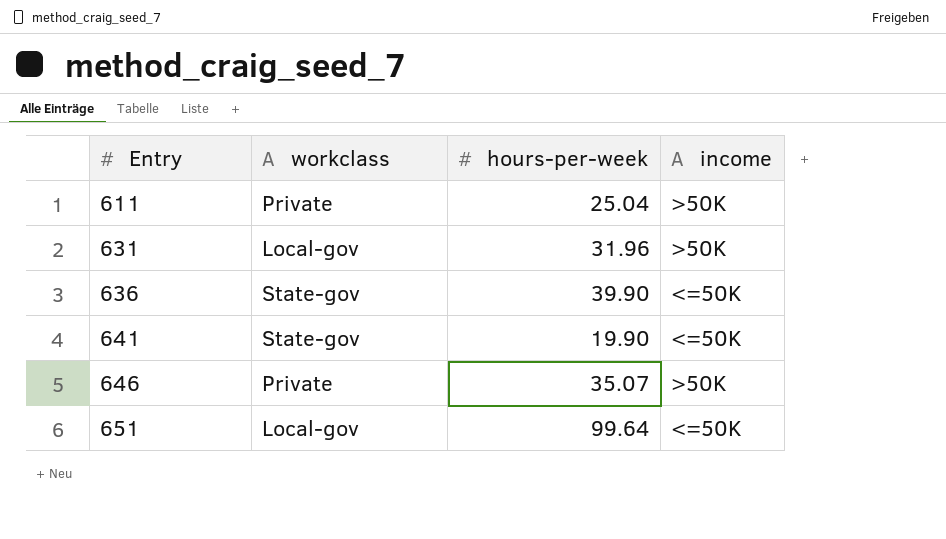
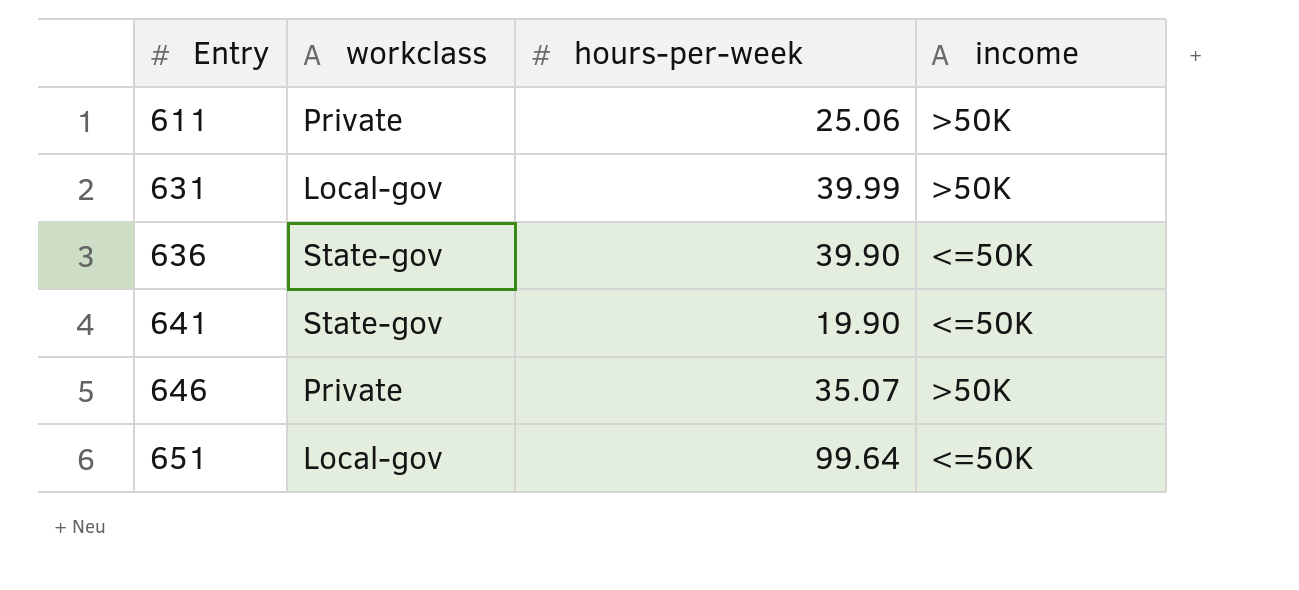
611 | hours-per-week: 25.04 -> 25.06
631 | hours-per-week: 31.96 -> 39.99

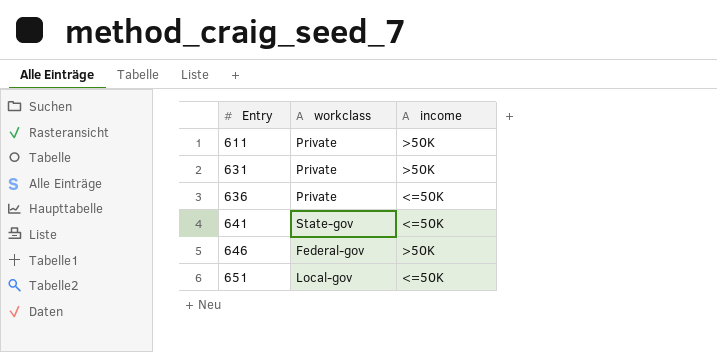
column hours-per-week | position: 3 -> none
631 | workclass: Local-gov -> Private
636 | workclass: State-gov -> Private
646 | workclass: Private -> Federal-gov

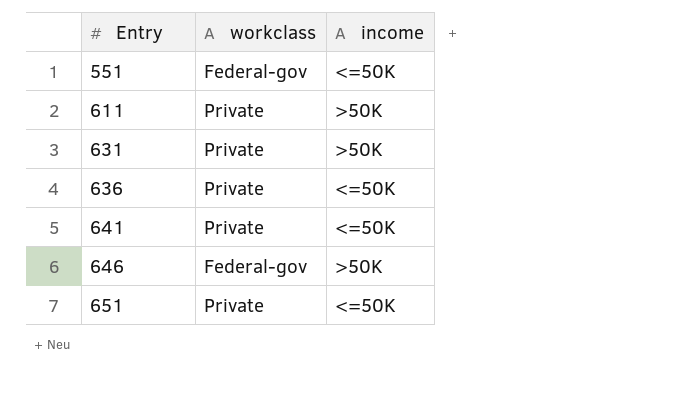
row 551: none -> Federal-gov | <=50K
641 | workclass: State-gov -> Private
651 | workclass: Local-gov -> Private

